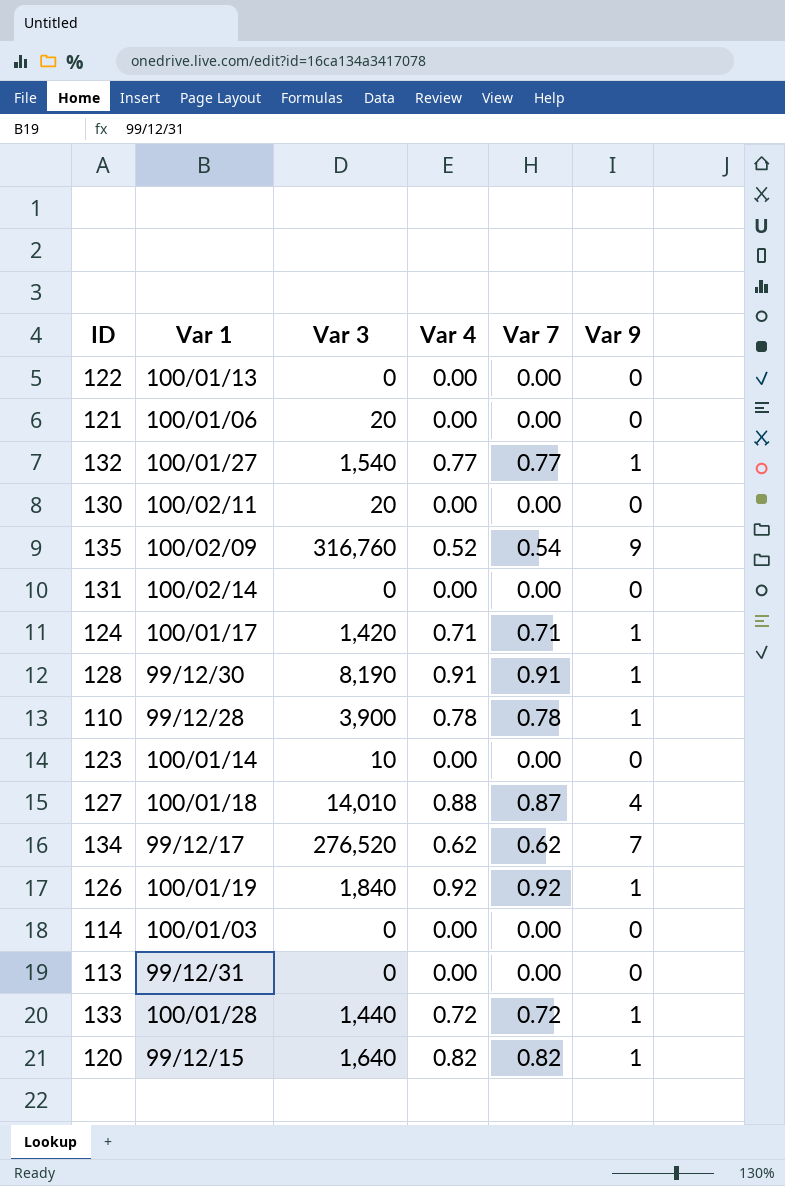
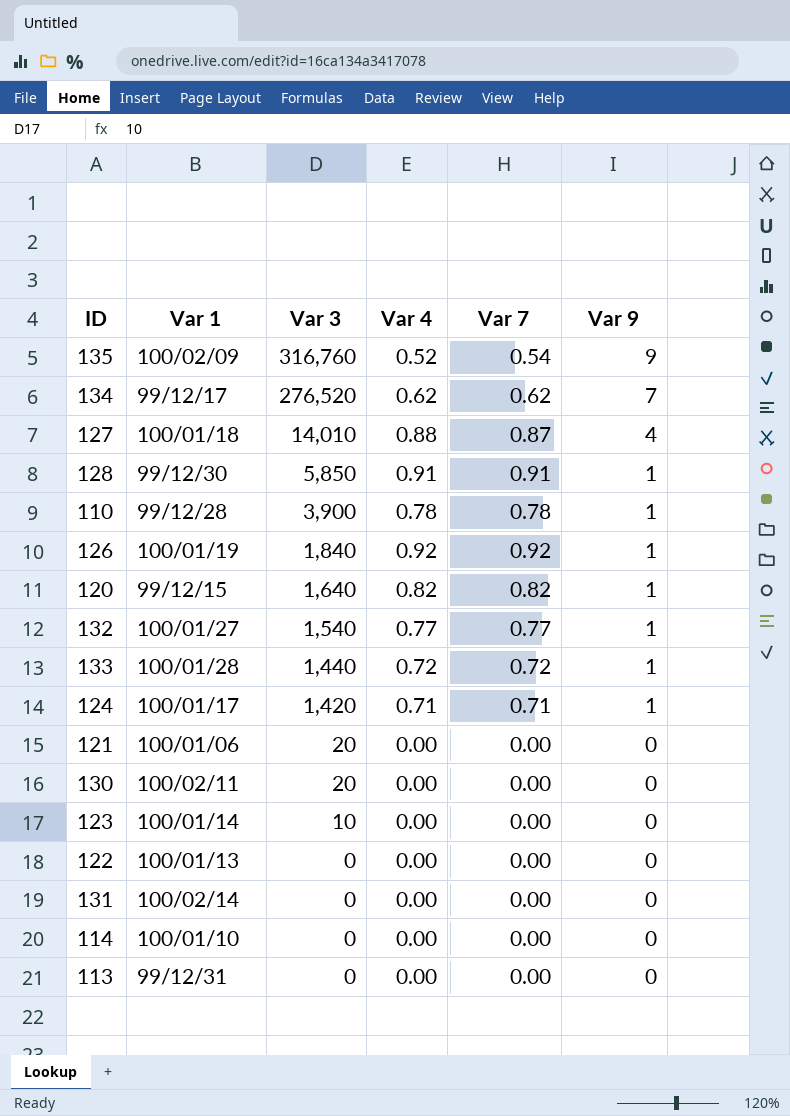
row order: none -> Var 3 descending
128 | Var 3: 8,190 -> 5,850
114 | Var 1: 100/01/03 -> 100/01/10

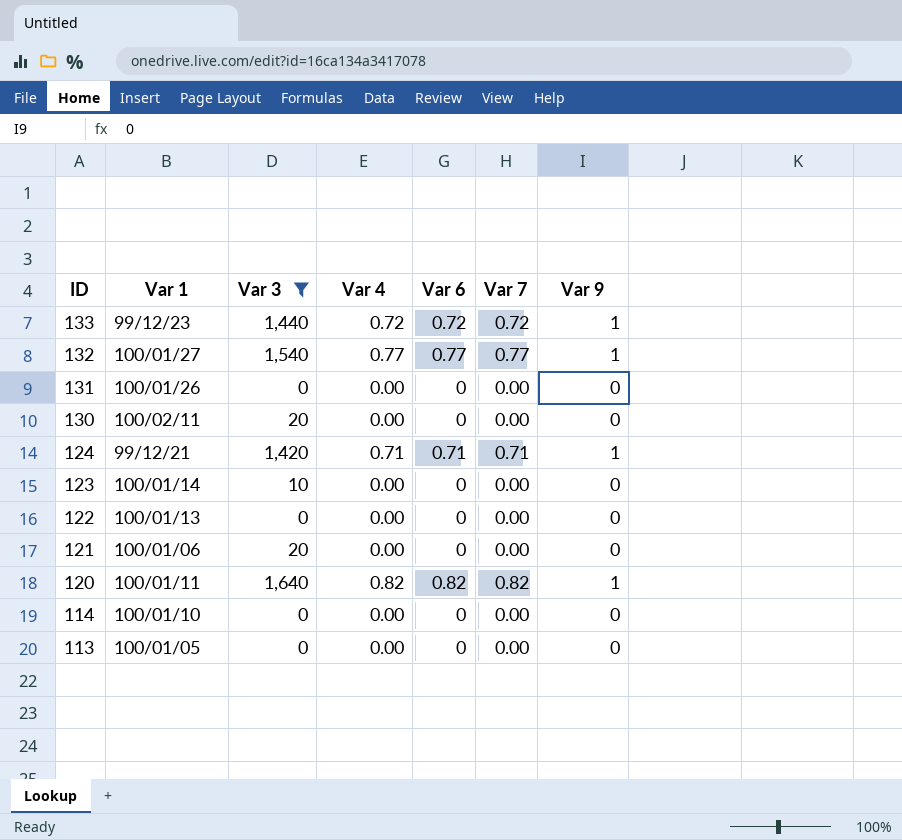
filter: none -> Var 3 <= 1,640
row order: Var 3 descending -> ID descending
column Var 6 | position: none -> 5
133 | Var 1: 100/01/28 -> 99/12/23
131 | Var 1: 100/02/14 -> 100/01/26
124 | Var 1: 100/01/17 -> 99/12/21
120 | Var 1: 99/12/15 -> 100/01/11
113 | Var 1: 99/12/31 -> 100/01/05

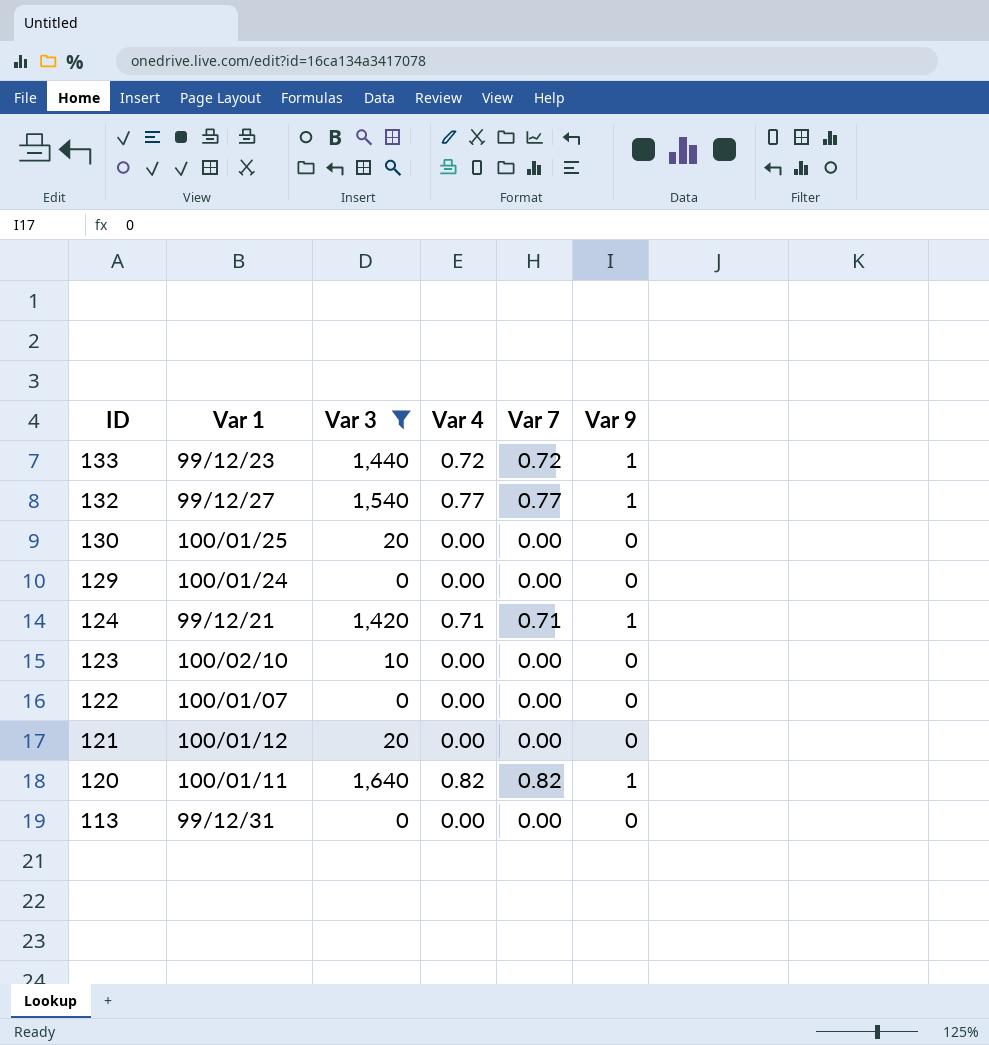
column Var 6 | position: 5 -> none
row 131: 100/01/26 | 0 | 0.00 | 0 | 0.00 | 0 -> none
row 114: 100/01/10 | 0 | 0.00 | 0 | 0.00 | 0 -> none
132 | Var 1: 100/01/27 -> 99/12/27
130 | Var 1: 100/02/11 -> 100/01/25
row 129: none -> 100/01/24 | 0 | 0.00 | 0.00 | 0
123 | Var 1: 100/01/14 -> 100/02/10
122 | Var 1: 100/01/13 -> 100/01/07
121 | Var 1: 100/01/06 -> 100/01/12
113 | Var 1: 100/01/05 -> 99/12/31

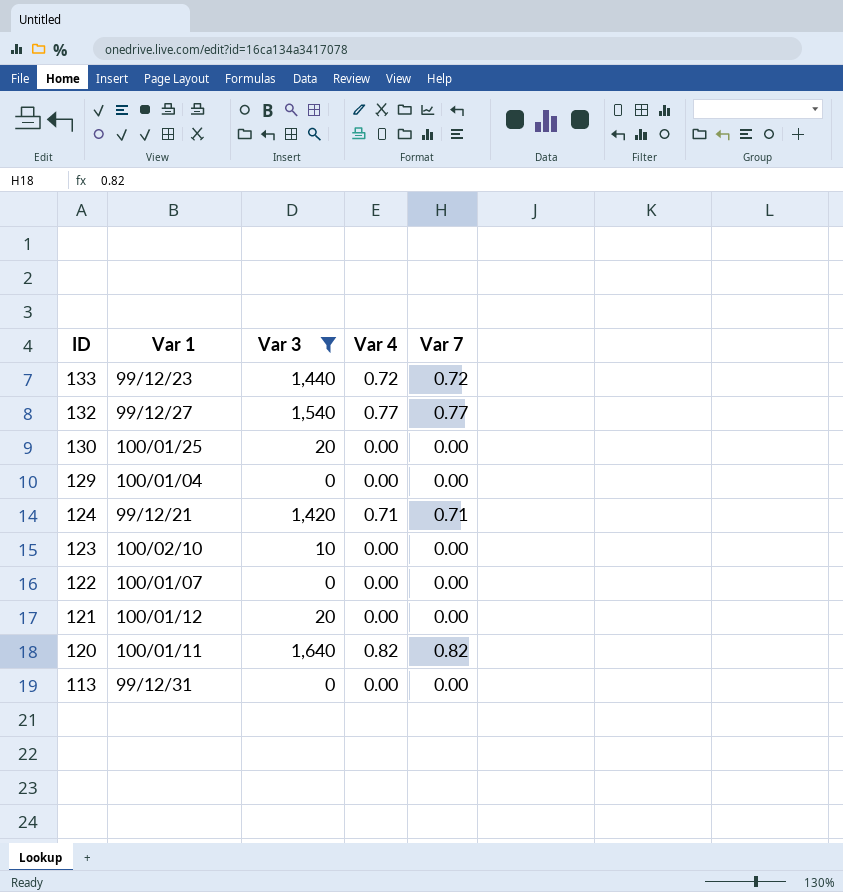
column Var 9 | position: 6 -> none
129 | Var 1: 100/01/24 -> 100/01/04

